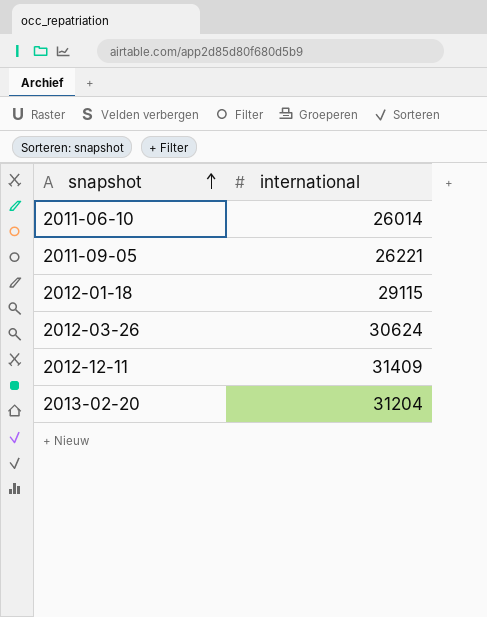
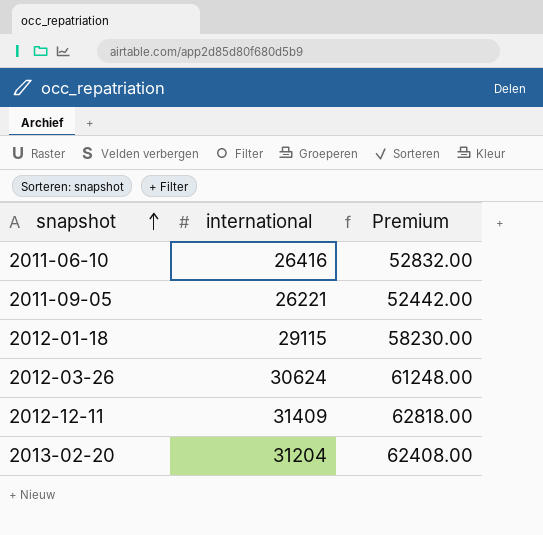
column Premium | formula: none -> [international] * 2
2011-06-10 | international: 26014 -> 26416

